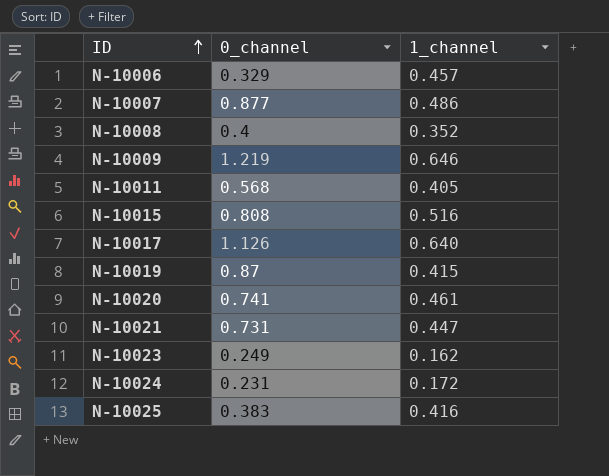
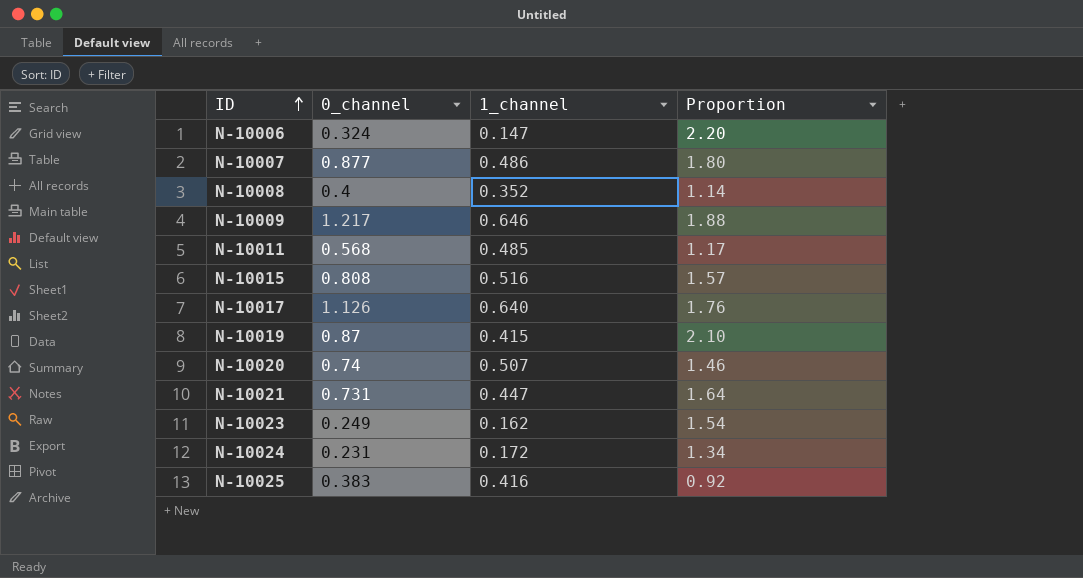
column Proportion | formula: none -> [0_channel] / [1_channel]
N-10006 | 0_channel: 0.329 -> 0.324
N-10006 | 1_channel: 0.457 -> 0.147
N-10009 | 0_channel: 1.219 -> 1.217
N-10011 | 1_channel: 0.405 -> 0.485
N-10020 | 0_channel: 0.741 -> 0.74
N-10020 | 1_channel: 0.461 -> 0.507

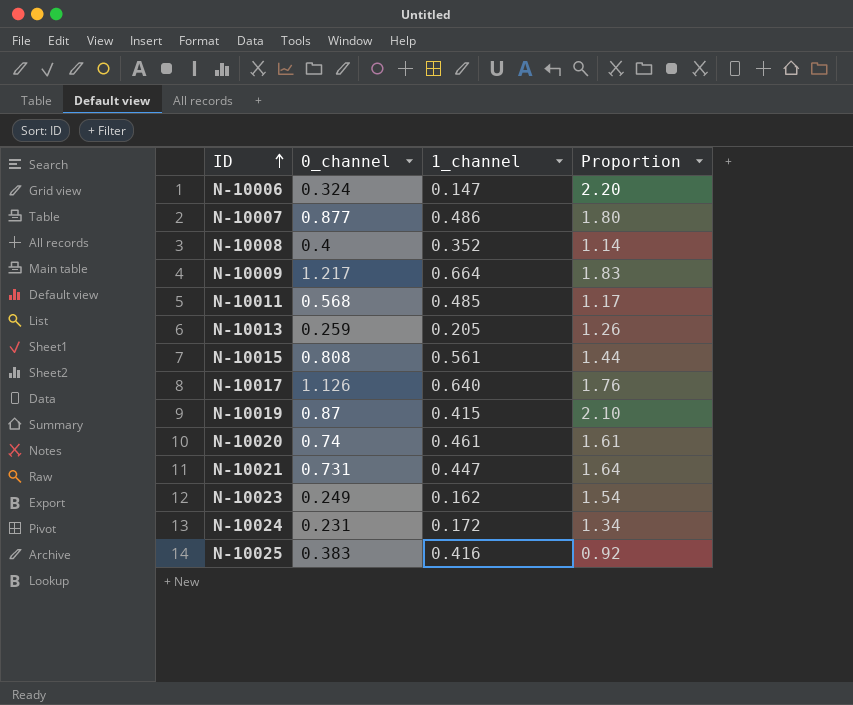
N-10009 | 1_channel: 0.646 -> 0.664
N-10009 | Proportion: 1.88 -> 1.83
row N-10013: none -> 0.259 | 0.205 | 1.26
N-10015 | 1_channel: 0.516 -> 0.561
N-10015 | Proportion: 1.57 -> 1.44
N-10020 | 1_channel: 0.507 -> 0.461
N-10020 | Proportion: 1.46 -> 1.61

